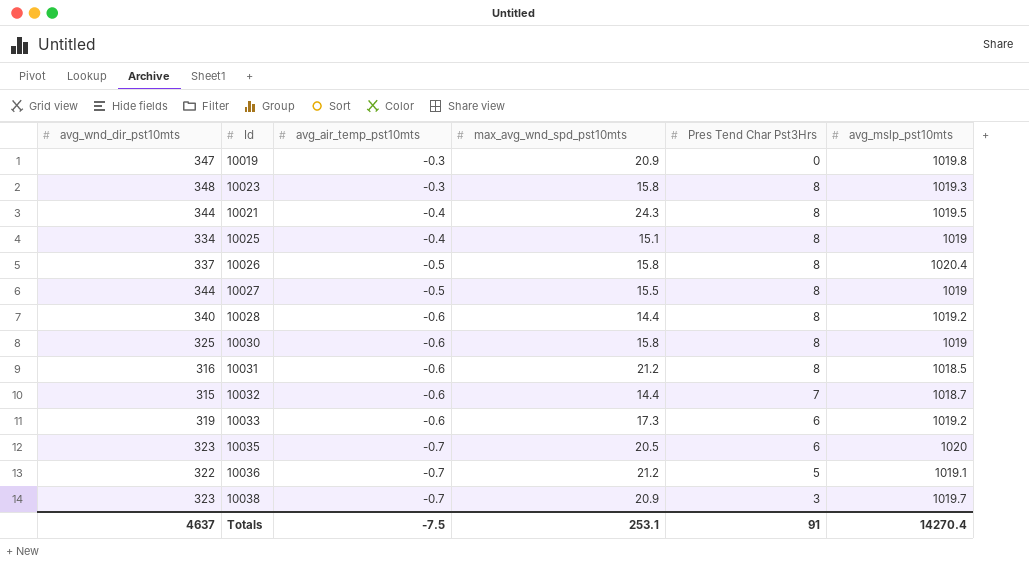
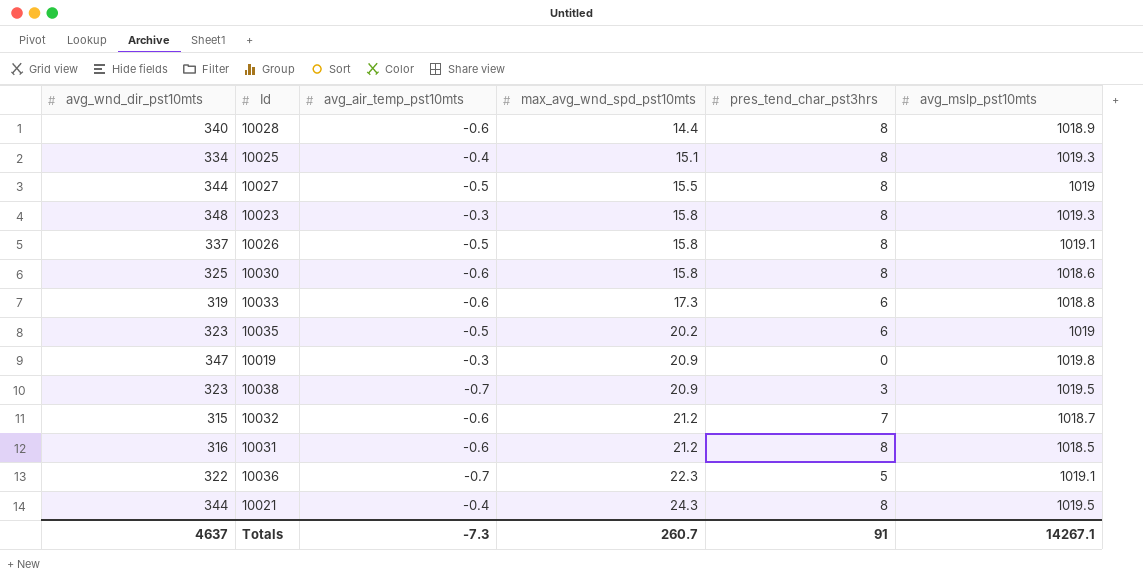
row order: avg_air_temp_pst10mts descending -> max_avg_wnd_spd_pst10mts ascending
column name: Pres Tend Char Pst3Hrs -> pres_tend_char_pst3hrs
10028 | avg_mslp_pst10mts: 1019.2 -> 1018.9
10025 | avg_mslp_pst10mts: 1019 -> 1019.3
10026 | avg_mslp_pst10mts: 1020.4 -> 1019.1
10030 | avg_mslp_pst10mts: 1019 -> 1018.6
10033 | avg_mslp_pst10mts: 1019.2 -> 1018.8
10035 | avg_air_temp_pst10mts: -0.7 -> -0.5
10035 | max_avg_wnd_spd_pst10mts: 20.5 -> 20.2
10035 | avg_mslp_pst10mts: 1020 -> 1019
10038 | avg_mslp_pst10mts: 1019.7 -> 1019.5
10032 | max_avg_wnd_spd_pst10mts: 14.4 -> 21.2
10036 | max_avg_wnd_spd_pst10mts: 21.2 -> 22.3
Totals | avg_air_temp_pst10mts: -7.5 -> -7.3
Totals | max_avg_wnd_spd_pst10mts: 253.1 -> 260.7
Totals | avg_mslp_pst10mts: 14270.4 -> 14267.1

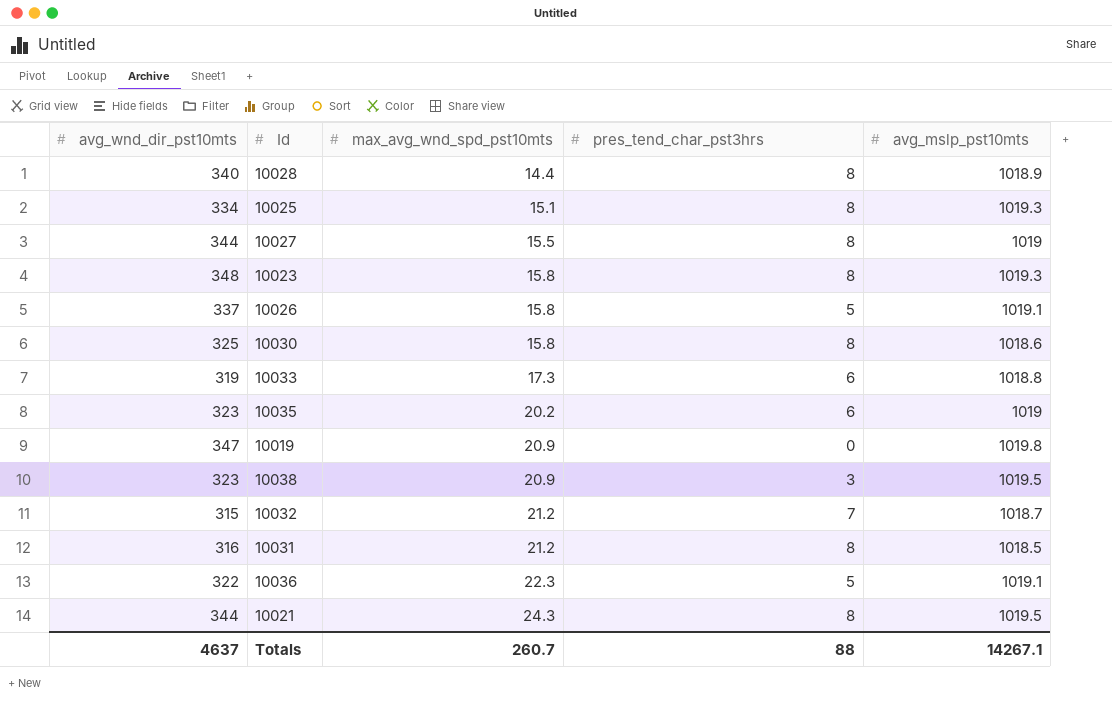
column avg_air_temp_pst10mts | position: 3 -> none
10026 | pres_tend_char_pst3hrs: 8 -> 5
Totals | pres_tend_char_pst3hrs: 91 -> 88

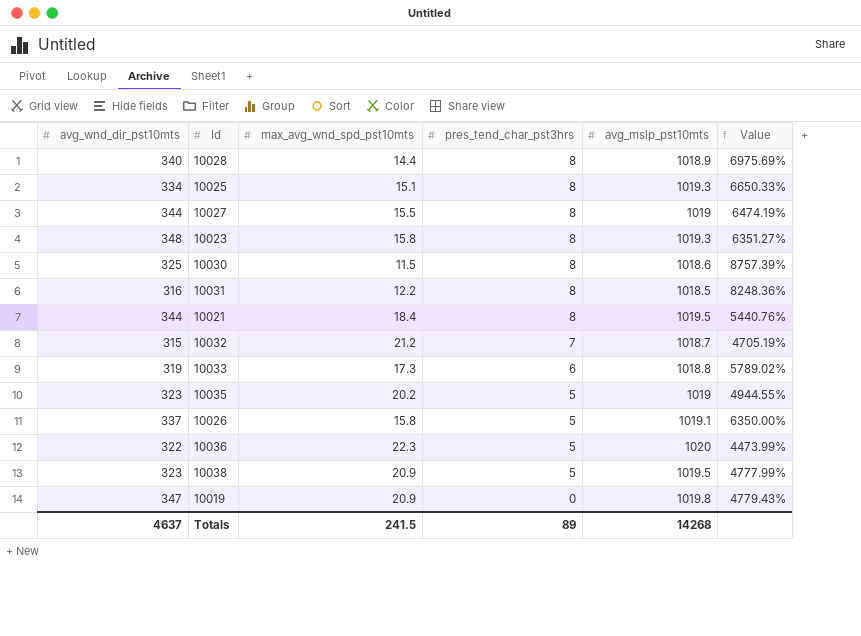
row order: max_avg_wnd_spd_pst10mts ascending -> pres_tend_char_pst3hrs descending
column Value | formula: none -> ([avg_mslp_pst10mts] - [max_avg_wnd_spd_pst10mts]) / [max_avg_wnd_spd_pst10mts]
10030 | max_avg_wnd_spd_pst10mts: 15.8 -> 11.5
10031 | max_avg_wnd_spd_pst10mts: 21.2 -> 12.2
10021 | max_avg_wnd_spd_pst10mts: 24.3 -> 18.4
10035 | pres_tend_char_pst3hrs: 6 -> 5
10036 | avg_mslp_pst10mts: 1019.1 -> 1020
10038 | pres_tend_char_pst3hrs: 3 -> 5
Totals | max_avg_wnd_spd_pst10mts: 260.7 -> 241.5
Totals | pres_tend_char_pst3hrs: 88 -> 89
Totals | avg_mslp_pst10mts: 14267.1 -> 14268

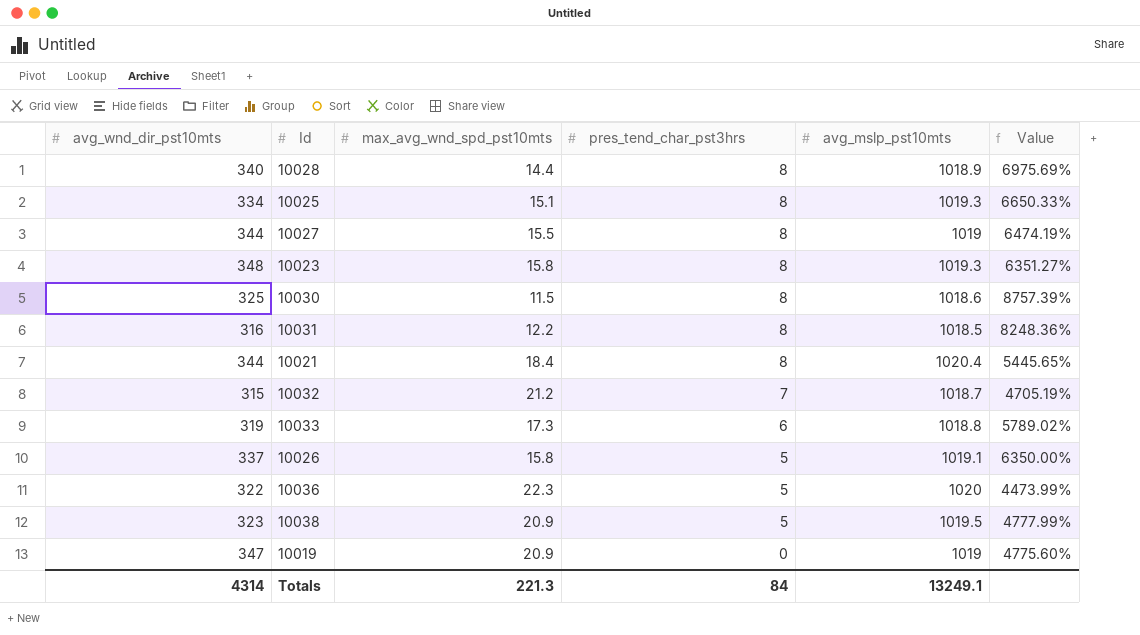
row 10035: 323 | 20.2 | 5 | 1019 | 4944.55% -> none
10021 | avg_mslp_pst10mts: 1019.5 -> 1020.4
10021 | Value: 5440.76% -> 5445.65%
10019 | avg_mslp_pst10mts: 1019.8 -> 1019
10019 | Value: 4779.43% -> 4775.60%
Totals | avg_wnd_dir_pst10mts: 4637 -> 4314
Totals | max_avg_wnd_spd_pst10mts: 241.5 -> 221.3
Totals | pres_tend_char_pst3hrs: 89 -> 84
Totals | avg_mslp_pst10mts: 14268 -> 13249.1

